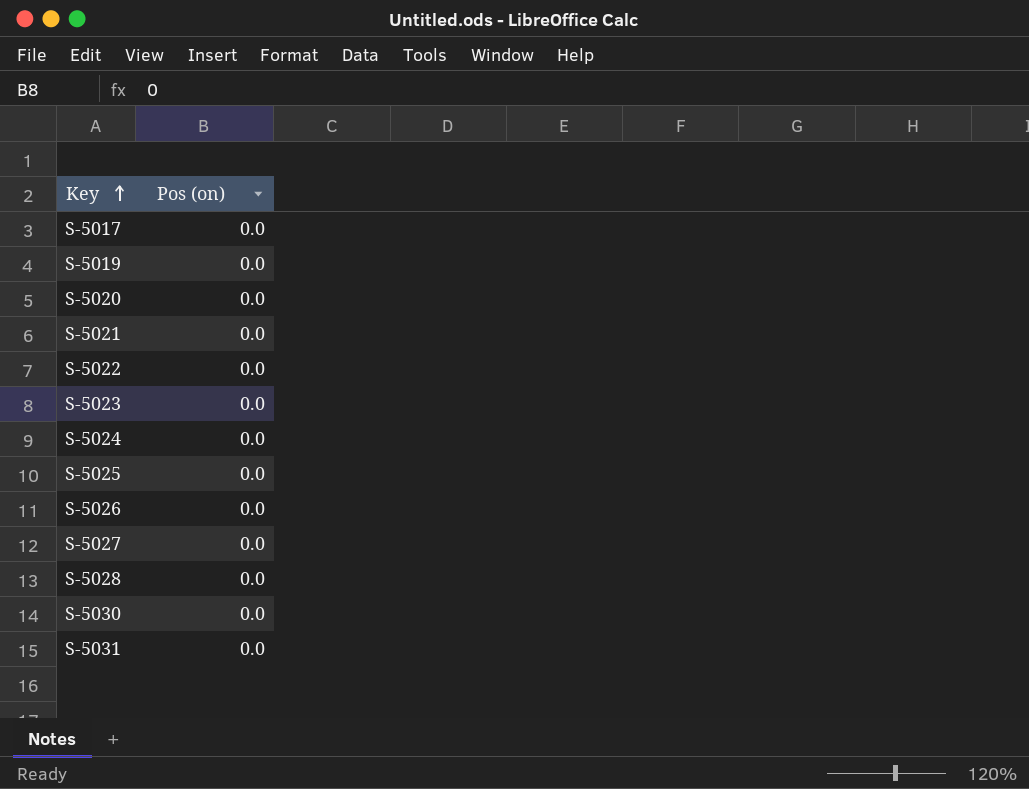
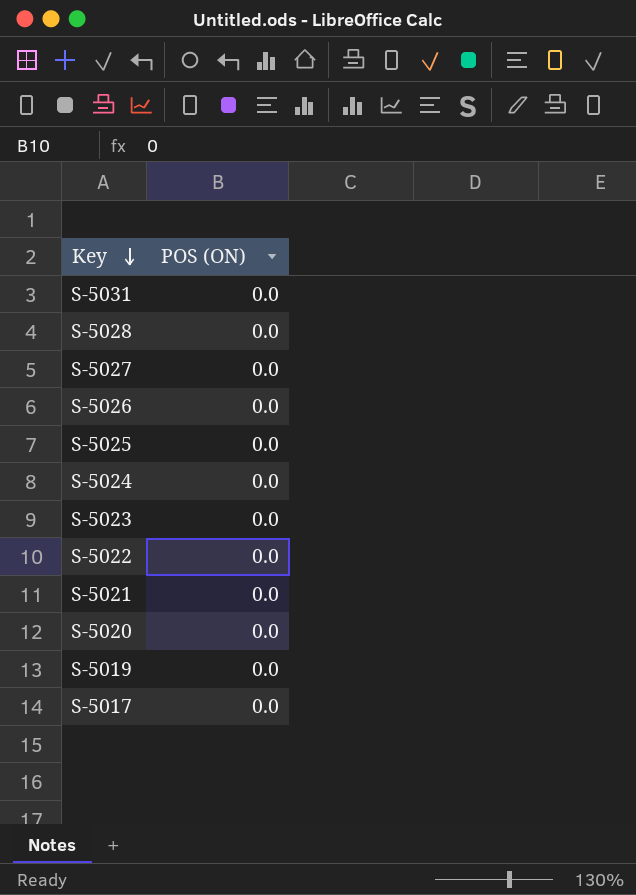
row order: Key ascending -> Key descending
column name: Pos (on) -> POS (ON)
row S-5030: 0.0 -> none

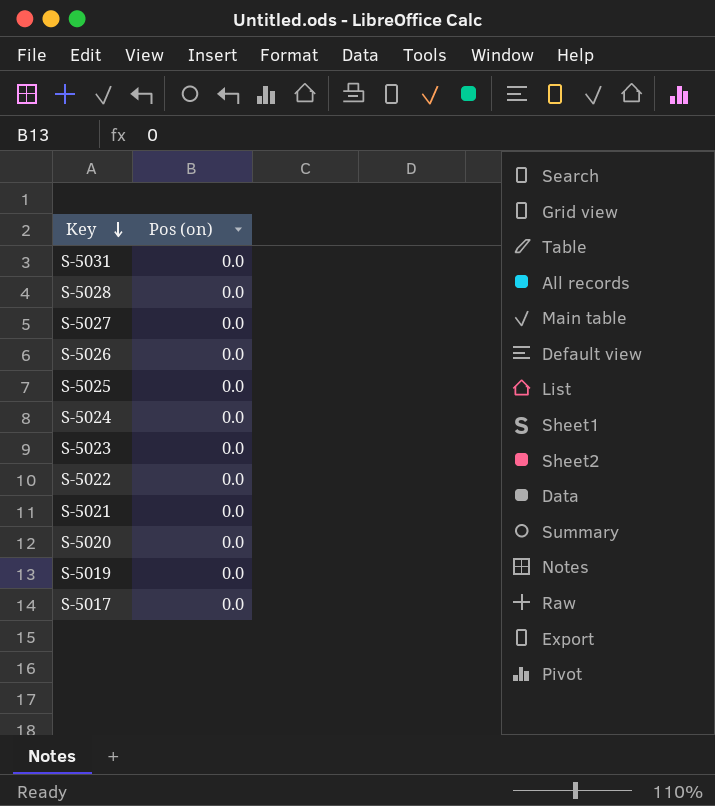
column name: POS (ON) -> Pos (on)

